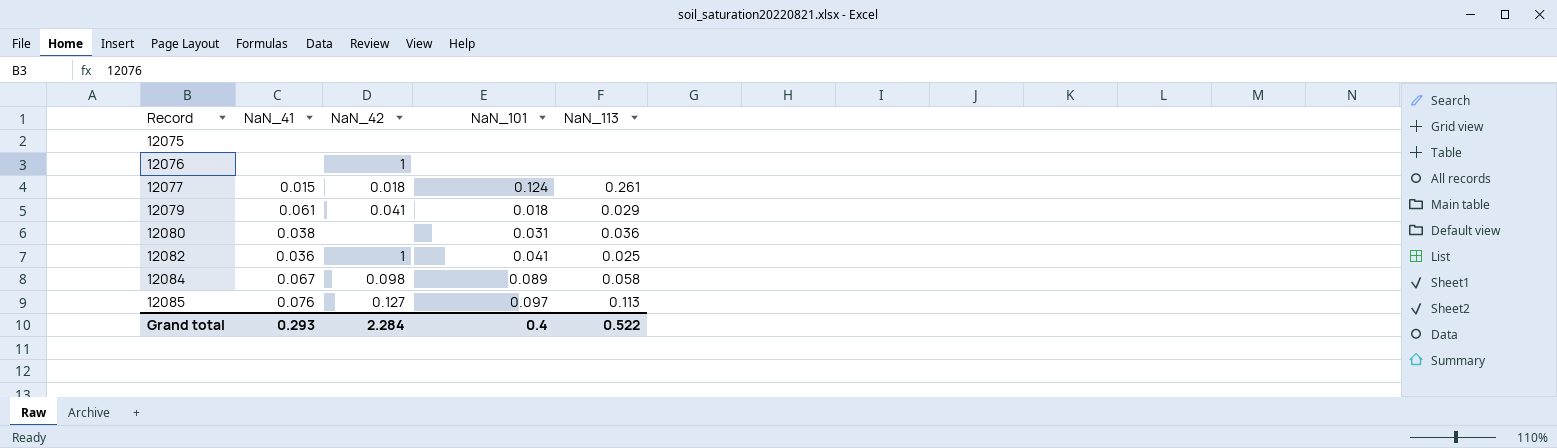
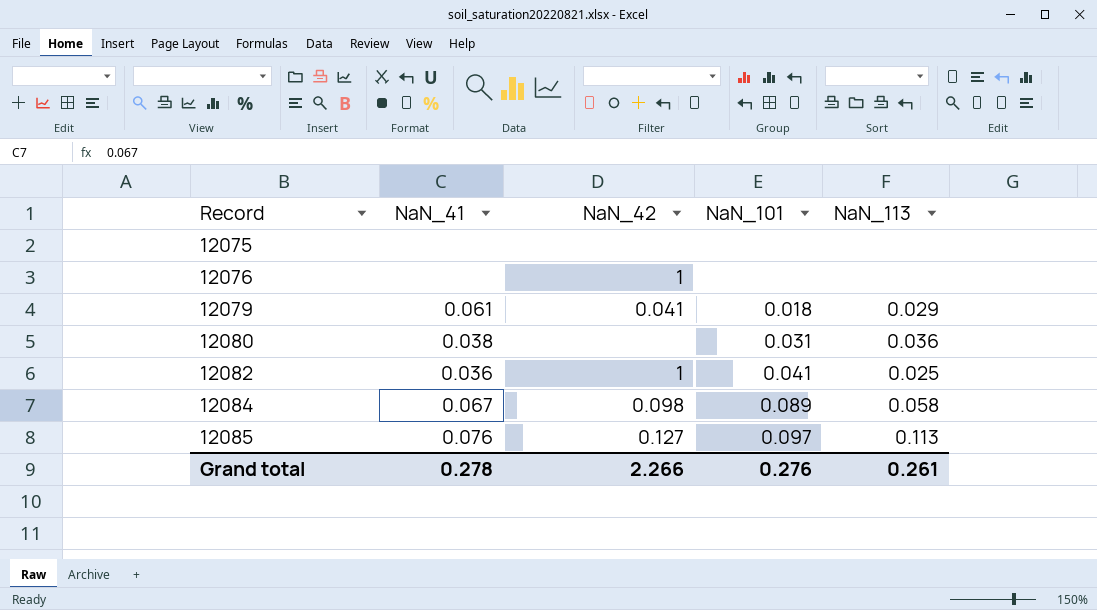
row 12077: 0.015 | 0.018 | 0.124 | 0.261 -> none
Grand total | NaN_41: 0.293 -> 0.278
Grand total | NaN_42: 2.284 -> 2.266
Grand total | NaN_101: 0.4 -> 0.276
Grand total | NaN_113: 0.522 -> 0.261

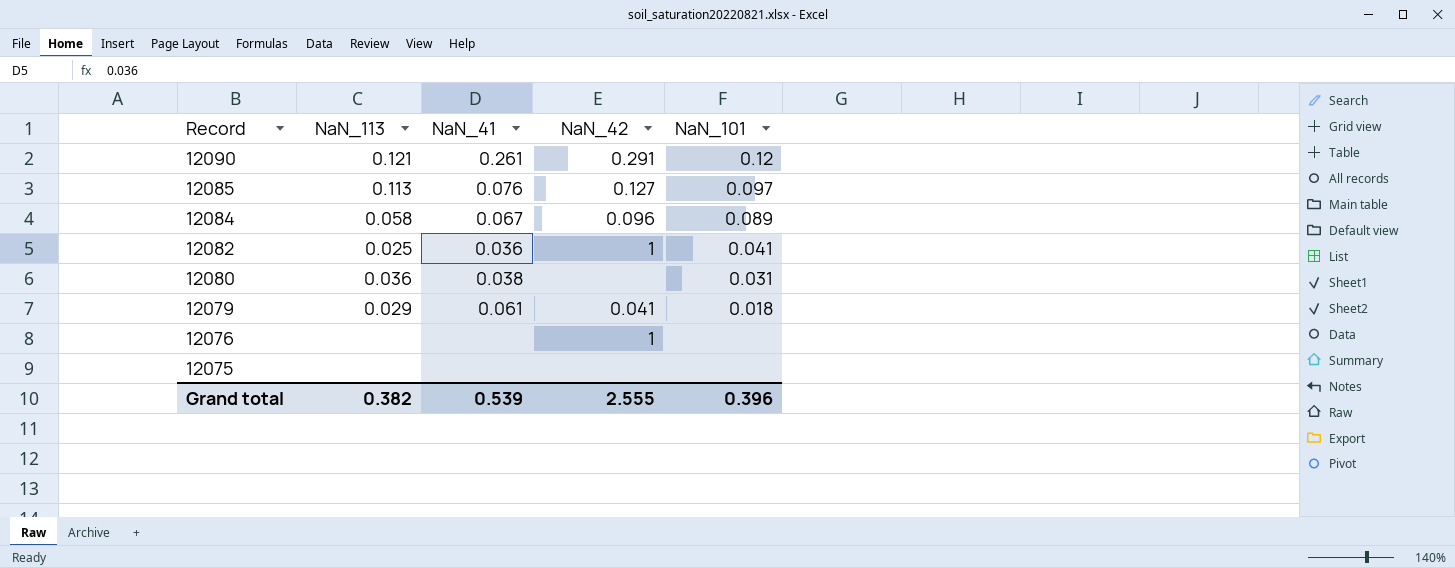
row order: Record ascending -> Record descending
column NaN_113 | position: 5 -> 2
row 12090: none -> 0.121 | 0.261 | 0.291 | 0.12
12084 | NaN_42: 0.098 -> 0.096
Grand total | NaN_113: 0.261 -> 0.382
Grand total | NaN_41: 0.278 -> 0.539
Grand total | NaN_42: 2.266 -> 2.555
Grand total | NaN_101: 0.276 -> 0.396

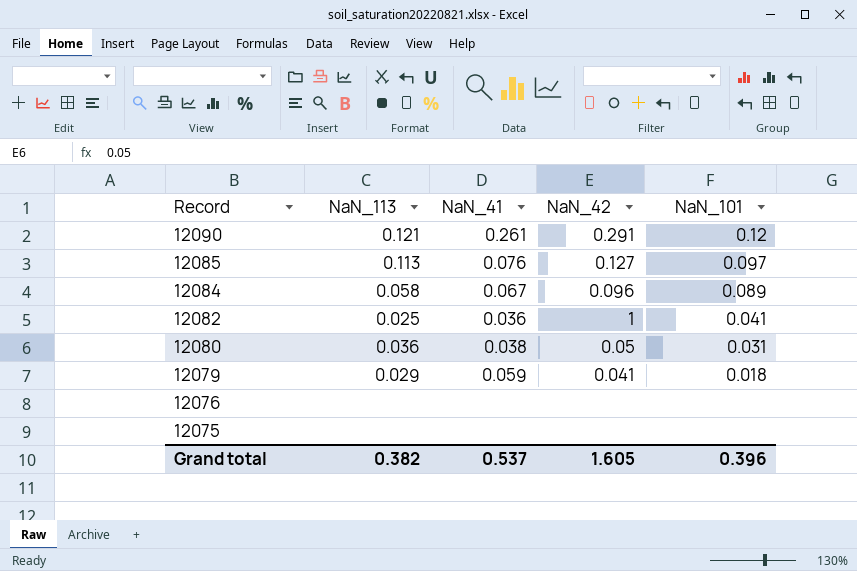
12080 | NaN_42: none -> 0.05
12079 | NaN_41: 0.061 -> 0.059
12076 | NaN_42: 1 -> none
Grand total | NaN_41: 0.539 -> 0.537
Grand total | NaN_42: 2.555 -> 1.605

